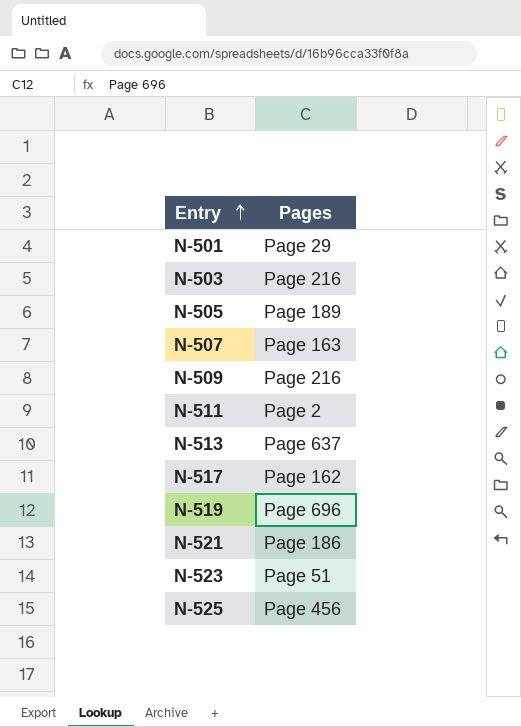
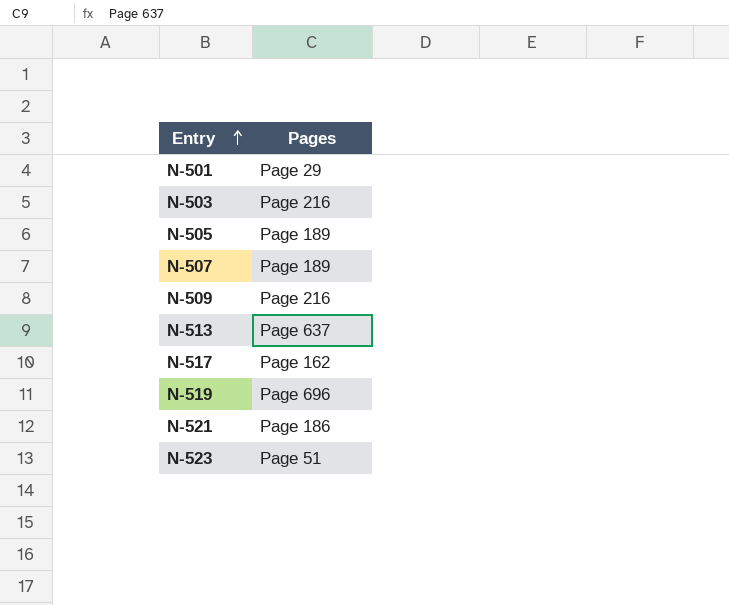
row N-511: Page 2 -> none
row N-525: Page 456 -> none
N-507 | Pages: Page 163 -> Page 189

